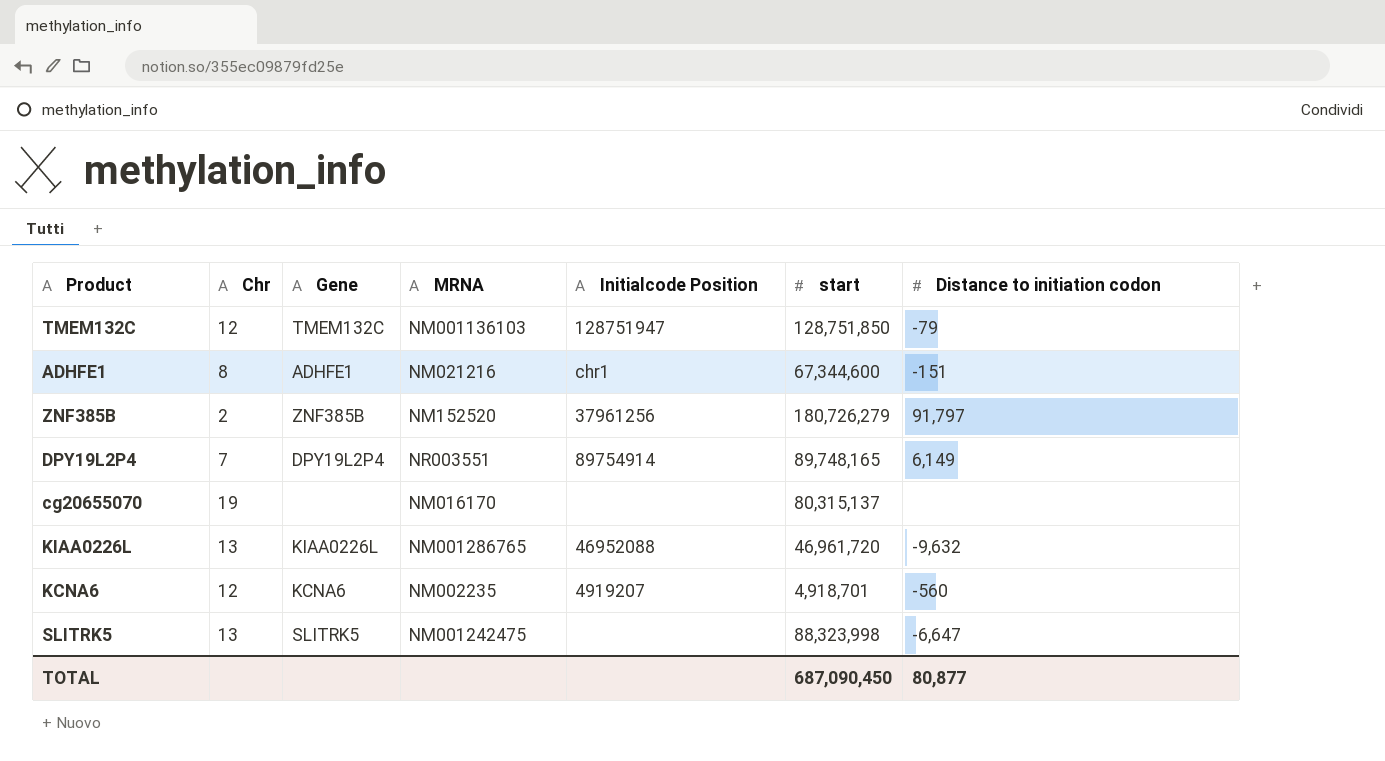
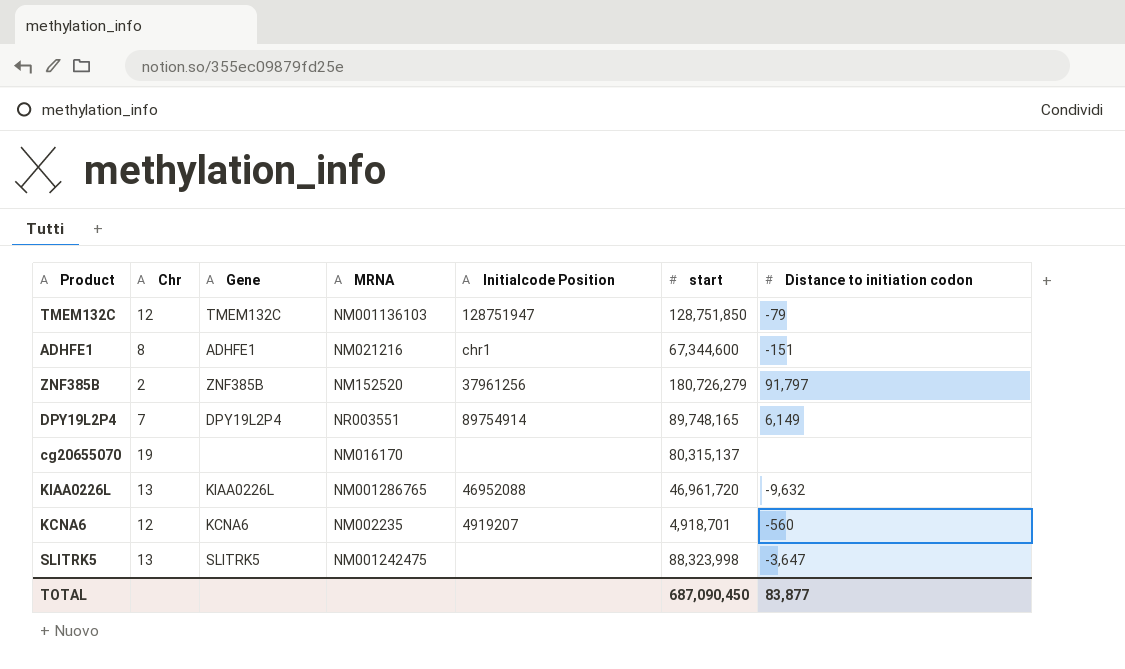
SLITRK5 | Distance to initiation codon: -6,647 -> -3,647
TOTAL | Distance to initiation codon: 80,877 -> 83,877

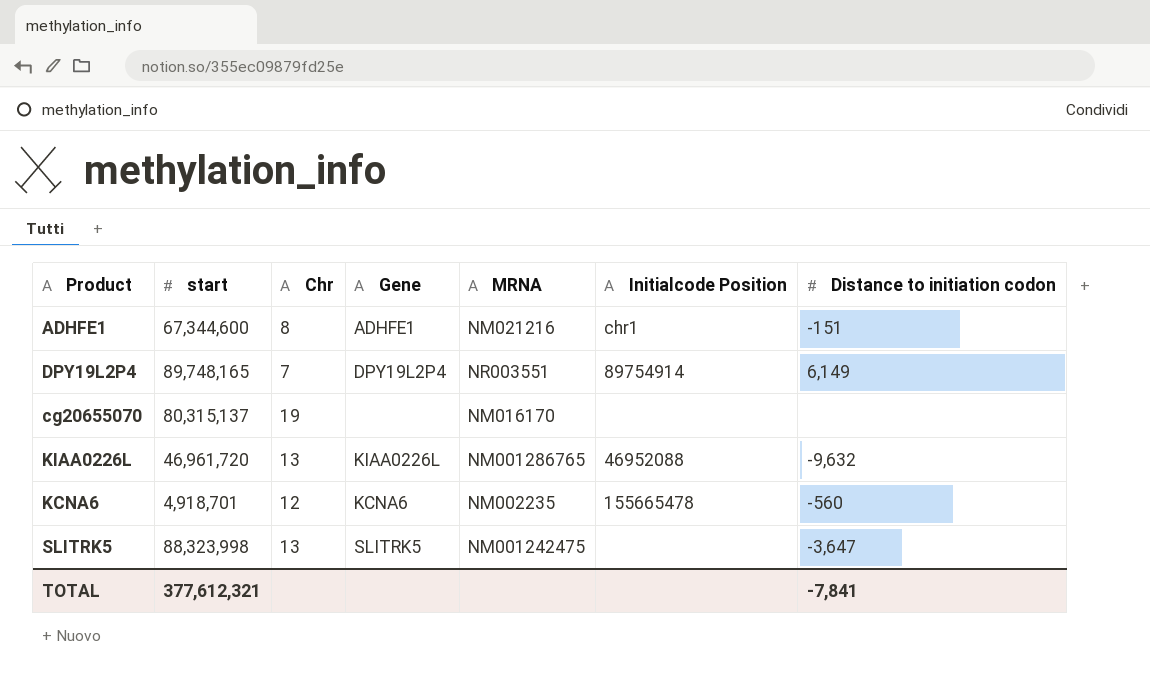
column start | position: 6 -> 2
row TMEM132C: 12 | TMEM132C | NM001136103 | 128751947 | 128,751,850 | -79 -> none
row ZNF385B: 2 | ZNF385B | NM152520 | 37961256 | 180,726,279 | 91,797 -> none
KCNA6 | Initialcode Position: 4919207 -> 155665478
TOTAL | start: 687,090,450 -> 377,612,321
TOTAL | Distance to initiation codon: 83,877 -> -7,841

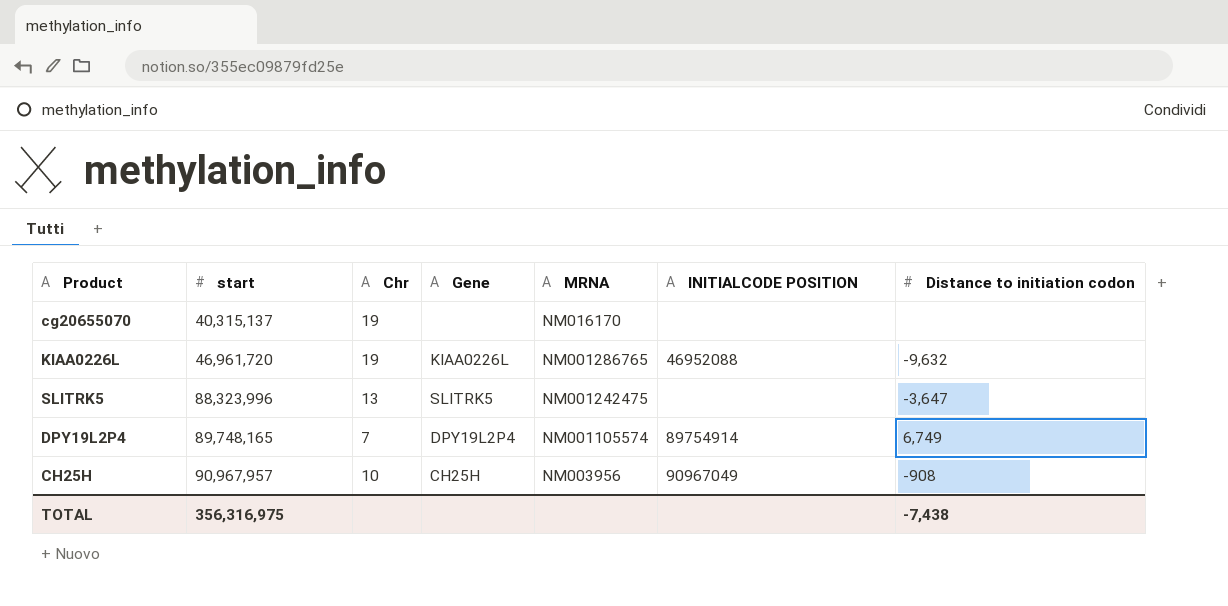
row order: none -> start ascending
column name: Initialcode Position -> INITIALCODE POSITION
row ADHFE1: 67,344,600 | 8 | ADHFE1 | NM021216 | chr1 | -151 -> none
row KCNA6: 4,918,701 | 12 | KCNA6 | NM002235 | 155665478 | -560 -> none
cg20655070 | start: 80,315,137 -> 40,315,137
KIAA0226L | Chr: 13 -> 19
SLITRK5 | start: 88,323,998 -> 88,323,996
DPY19L2P4 | MRNA: NR003551 -> NM001105574
DPY19L2P4 | Distance to initiation codon: 6,149 -> 6,749
row CH25H: none -> 90,967,957 | 10 | CH25H | NM003956 | 90967049 | -908
TOTAL | start: 377,612,321 -> 356,316,975
TOTAL | Distance to initiation codon: -7,841 -> -7,438

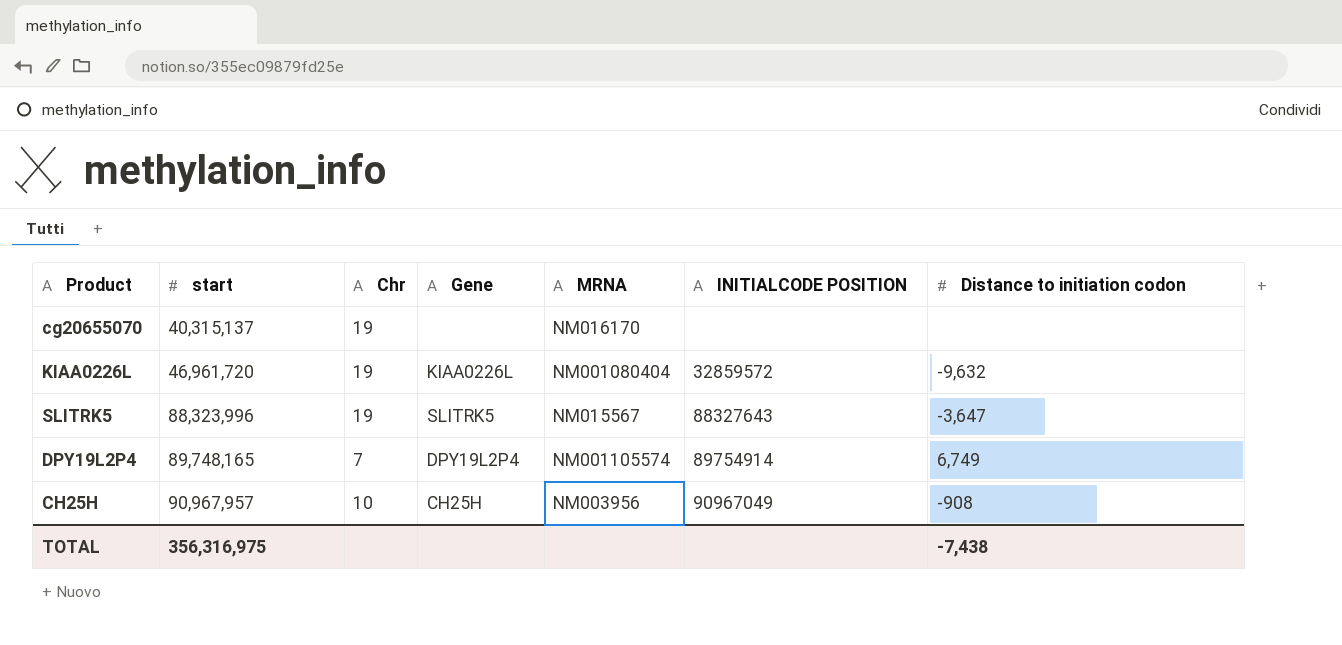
KIAA0226L | MRNA: NM001286765 -> NM001080404
KIAA0226L | INITIALCODE POSITION: 46952088 -> 32859572
SLITRK5 | Chr: 13 -> 19
SLITRK5 | MRNA: NM001242475 -> NM015567
SLITRK5 | INITIALCODE POSITION: none -> 88327643

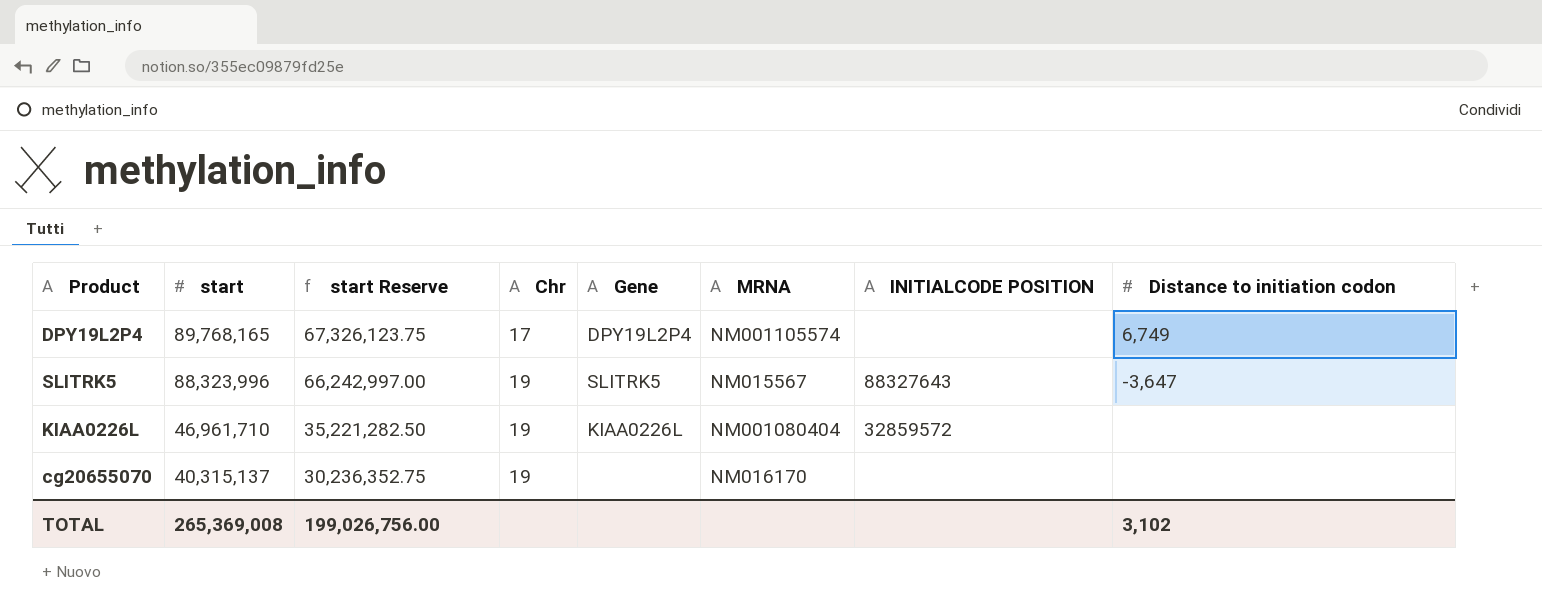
row order: start ascending -> start descending
column start Reserve | formula: none -> [start] * 0.75
row CH25H: 90,967,957 | 10 | CH25H | NM003956 | 90967049 | -908 -> none
DPY19L2P4 | start: 89,748,165 -> 89,768,165
DPY19L2P4 | Chr: 7 -> 17
DPY19L2P4 | INITIALCODE POSITION: 89754914 -> none
KIAA0226L | start: 46,961,720 -> 46,961,710
KIAA0226L | Distance to initiation codon: -9,632 -> none
TOTAL | start: 356,316,975 -> 265,369,008
TOTAL | Distance to initiation codon: -7,438 -> 3,102

